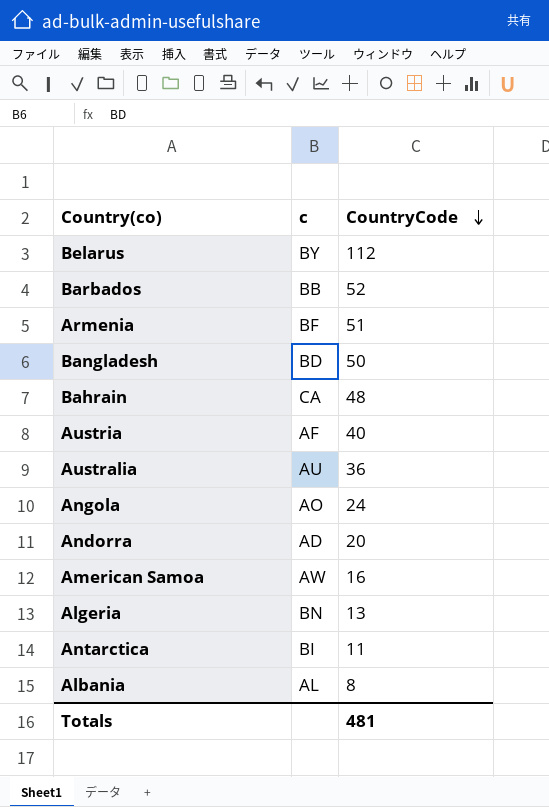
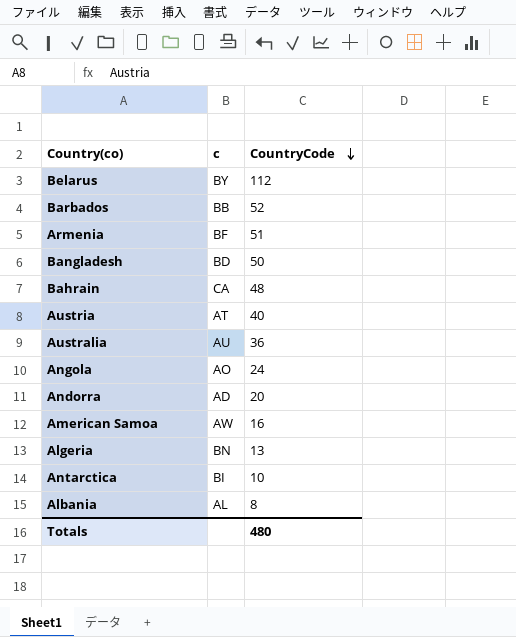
Austria | c: AF -> AT
Antarctica | CountryCode: 11 -> 10
Totals | CountryCode: 481 -> 480

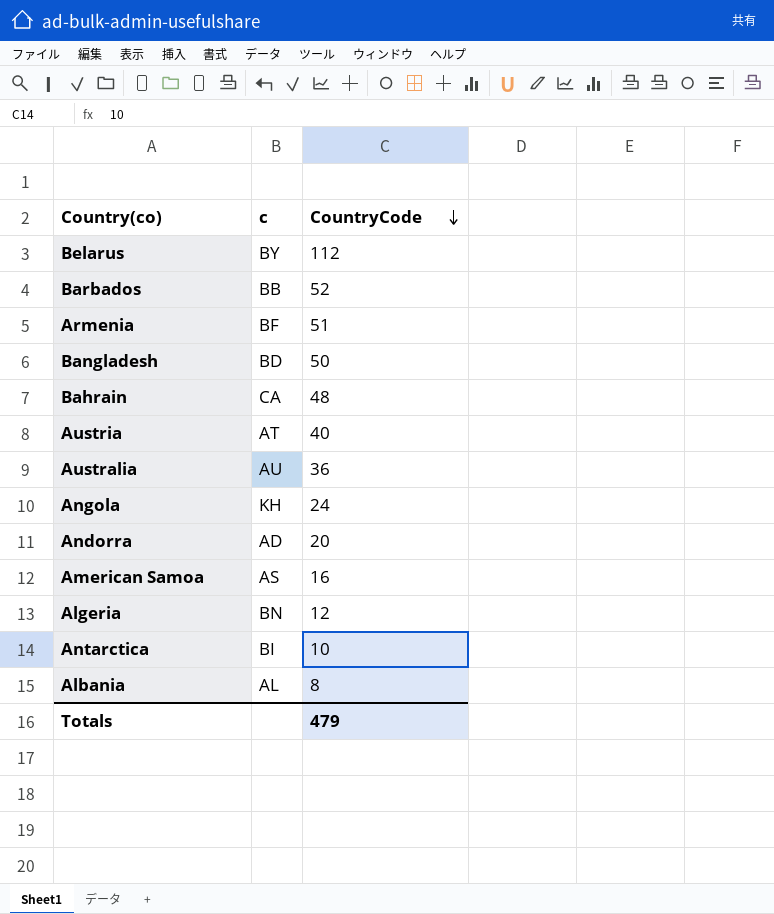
Angola | c: AO -> KH
American Samoa | c: AW -> AS
Algeria | CountryCode: 13 -> 12
Totals | CountryCode: 480 -> 479

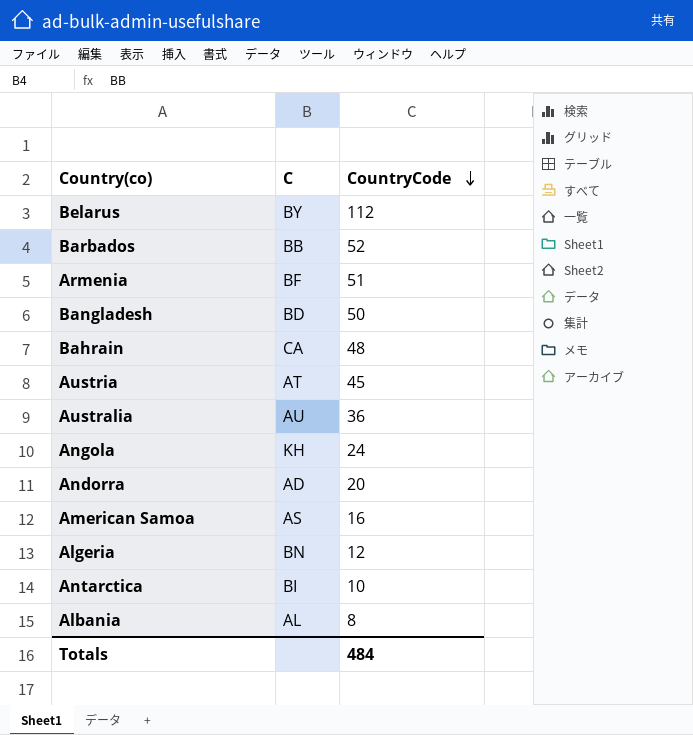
column name: c -> C
Austria | CountryCode: 40 -> 45
Totals | CountryCode: 479 -> 484

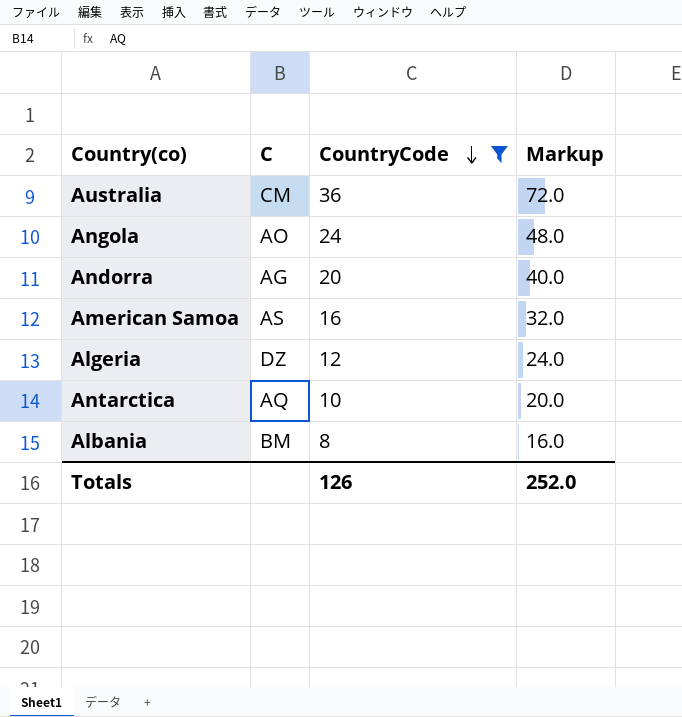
filter: none -> CountryCode <= 36
column Markup | formula: none -> [CountryCode] * 2
Australia | C: AU -> CM
Angola | C: KH -> AO
Andorra | C: AD -> AG
Algeria | C: BN -> DZ
Antarctica | C: BI -> AQ
Albania | C: AL -> BM
Totals | CountryCode: 484 -> 126

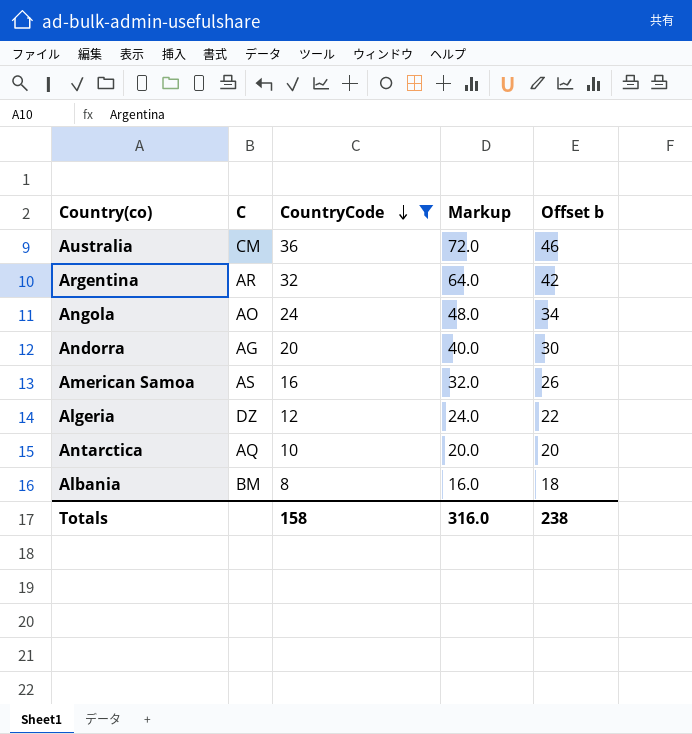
column Offset b | formula: none -> [CountryCode] + 10
row Argentina: none -> AR | 32 | 64.0 | 42
Totals | CountryCode: 126 -> 158
Totals | Markup: 252.0 -> 316.0

